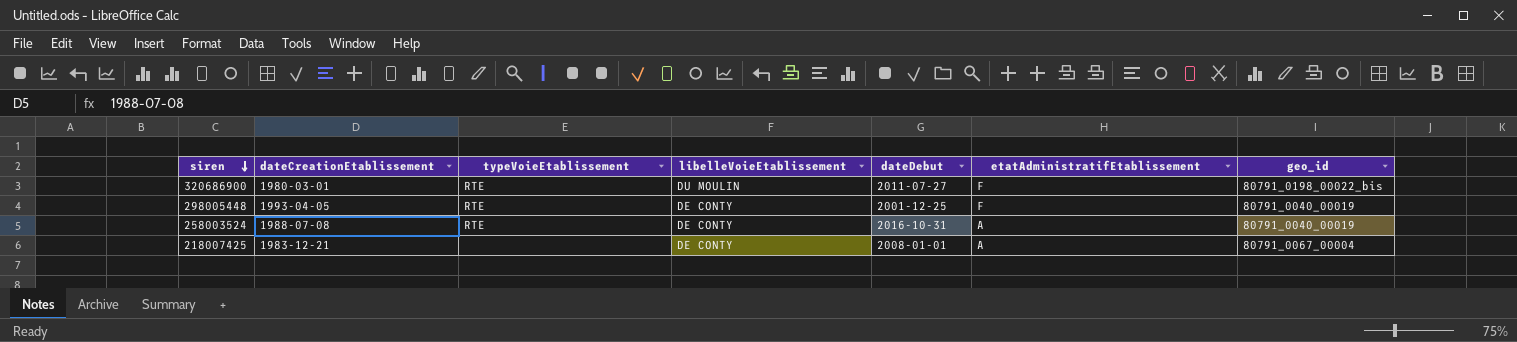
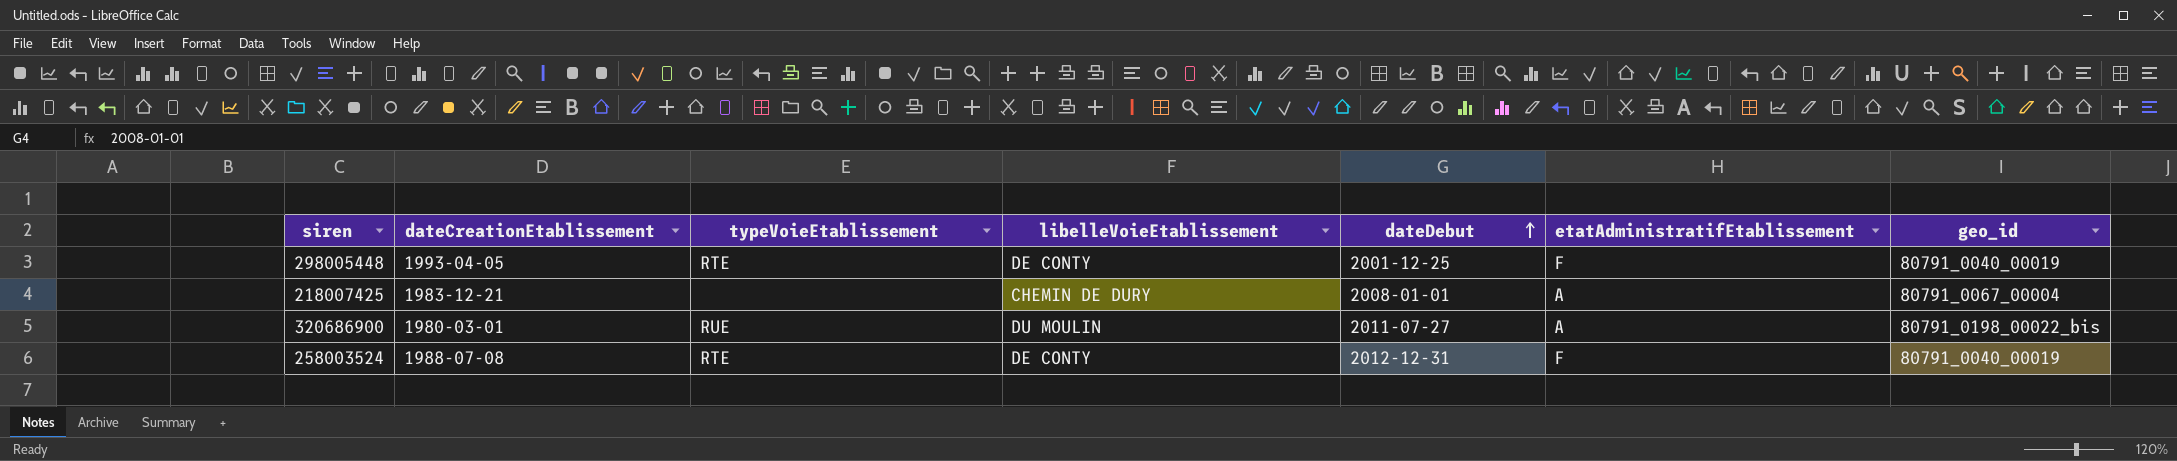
row order: siren descending -> dateDebut ascending
218007425 | libelleVoieEtablissement: DE CONTY -> CHEMIN DE DURY
320686900 | typeVoieEtablissement: RTE -> RUE
320686900 | etatAdministratifEtablissement: F -> A
258003524 | dateDebut: 2016-10-31 -> 2012-12-31
258003524 | etatAdministratifEtablissement: A -> F

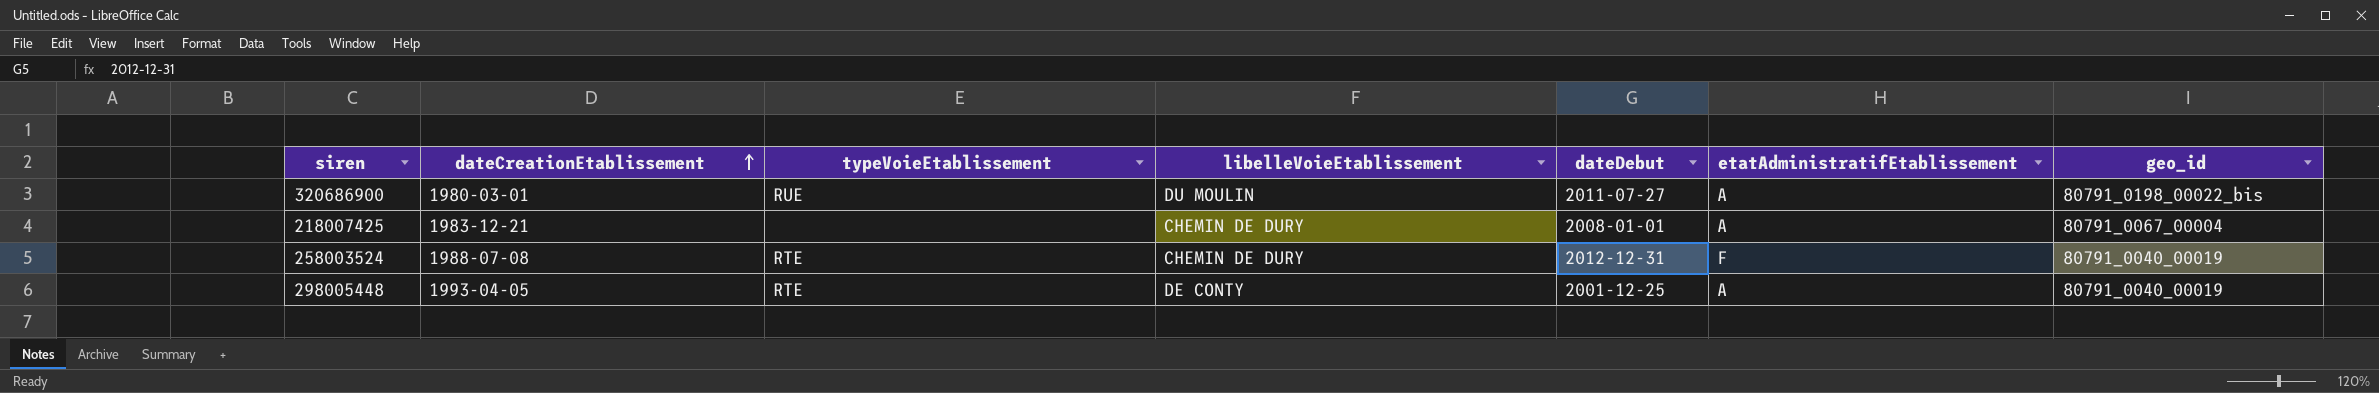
row order: dateDebut ascending -> dateCreationEtablissement ascending
258003524 | libelleVoieEtablissement: DE CONTY -> CHEMIN DE DURY
298005448 | etatAdministratifEtablissement: F -> A

